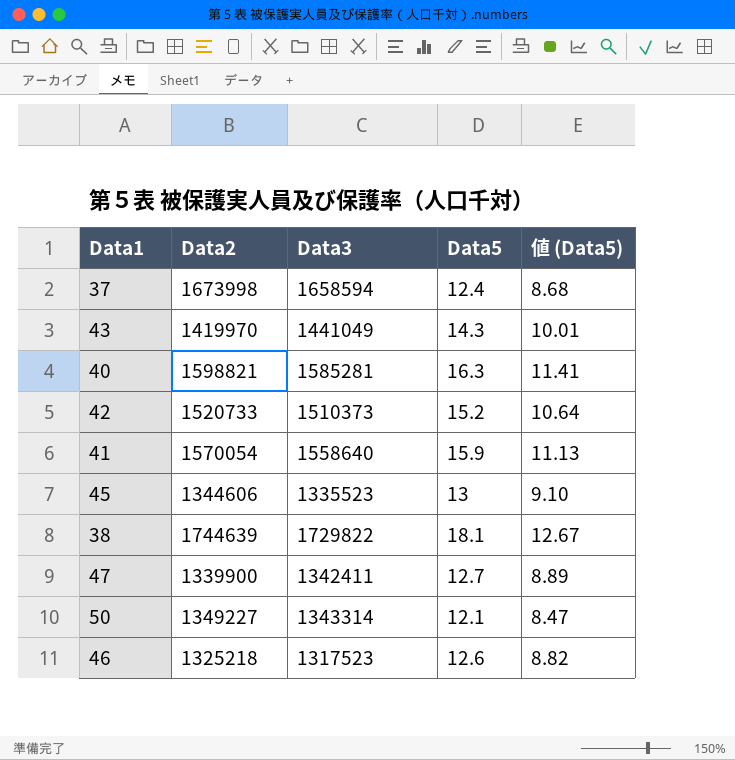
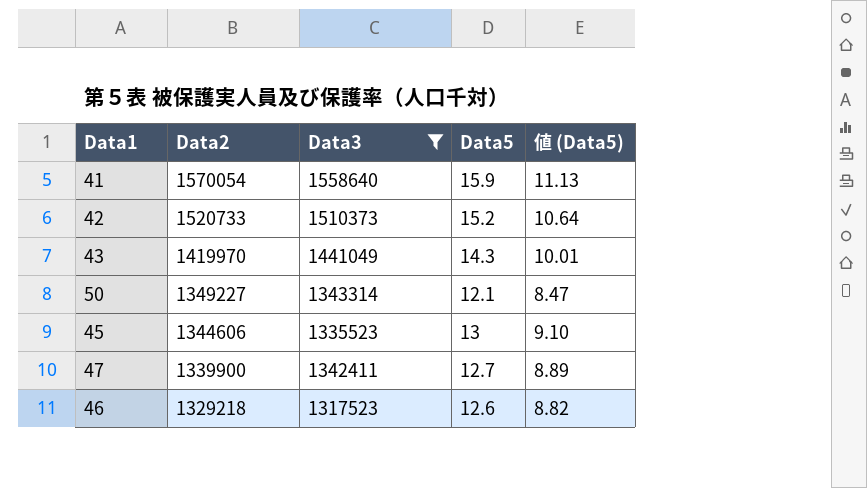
filter: none -> Data3 <= 1558640
row order: none -> Data2 descending
46 | Data2: 1325218 -> 1329218

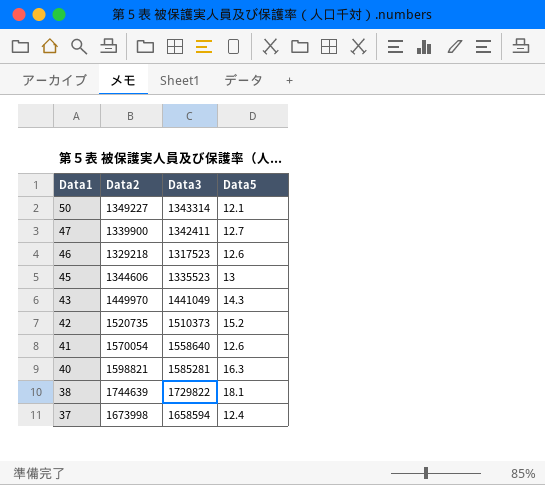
filter: Data3 <= 1558640 -> none
row order: Data2 descending -> Data1 descending
column 値 (Data5) | formula: [Data5] * 0.7 -> none
43 | Data2: 1419970 -> 1449970
42 | Data2: 1520733 -> 1520735
41 | Data5: 15.9 -> 12.6

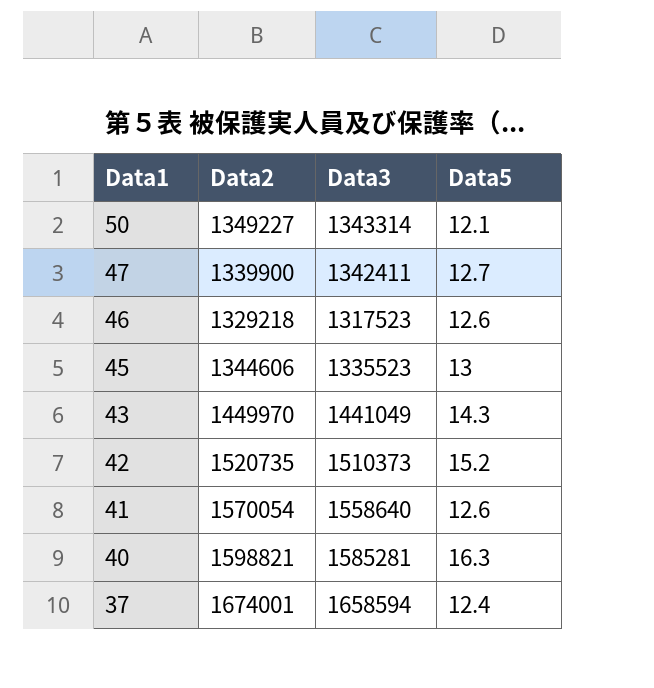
row 38: 1744639 | 1729822 | 18.1 -> none
37 | Data2: 1673998 -> 1674001

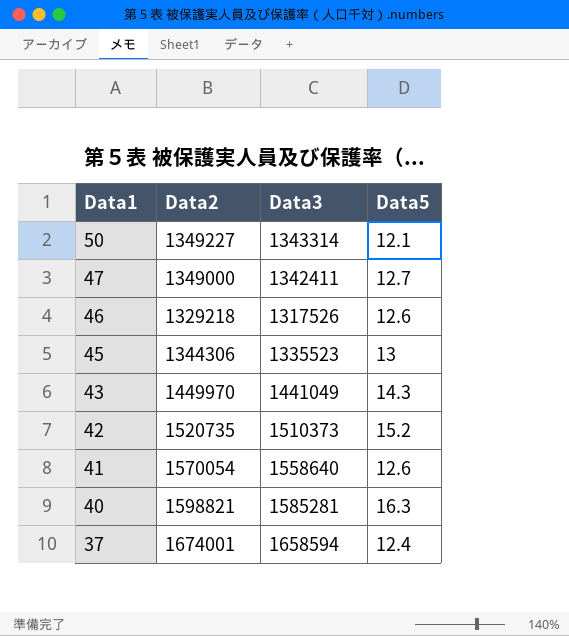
47 | Data2: 1339900 -> 1349000
46 | Data3: 1317523 -> 1317526
45 | Data2: 1344606 -> 1344306

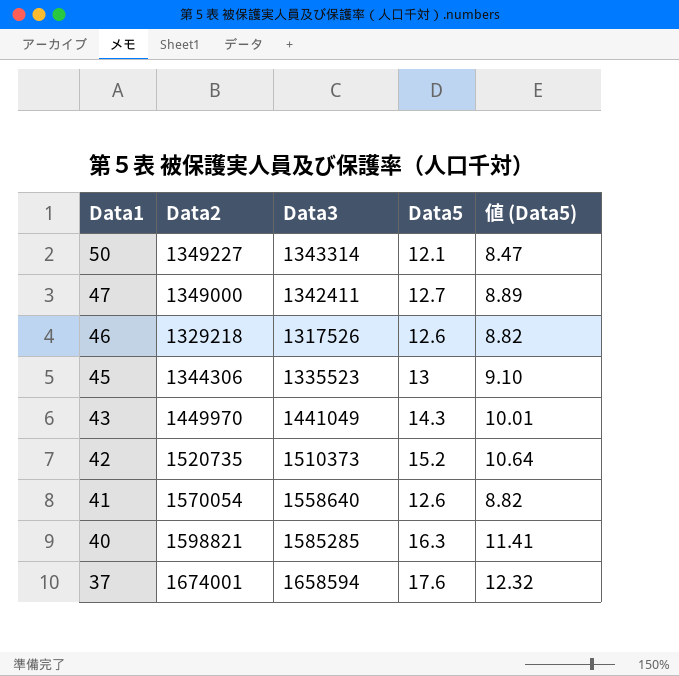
column 値 (Data5) | formula: none -> [Data5] * 0.7
40 | Data3: 1585281 -> 1585285
37 | Data5: 12.4 -> 17.6

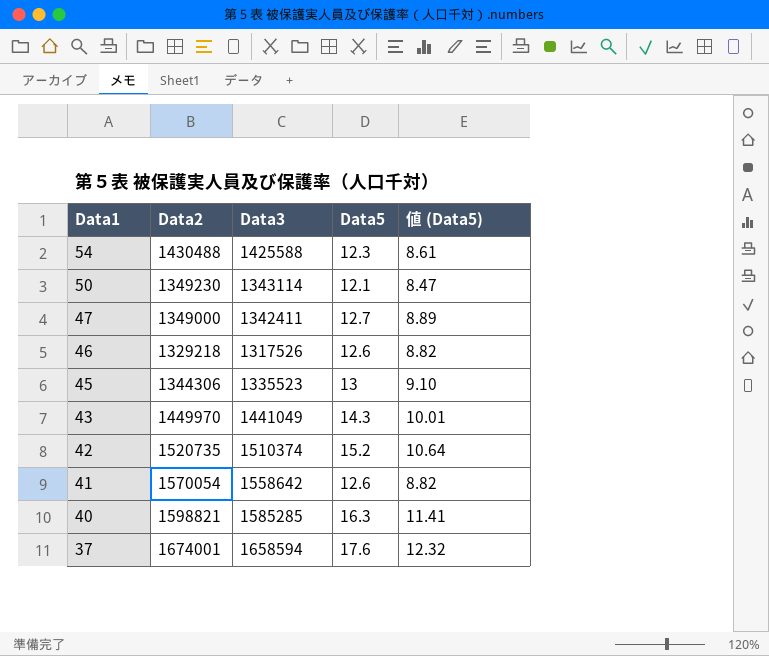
row 54: none -> 1430488 | 1425588 | 12.3 | 8.61
50 | Data2: 1349227 -> 1349230
50 | Data3: 1343314 -> 1343114
42 | Data3: 1510373 -> 1510374
41 | Data3: 1558640 -> 1558642

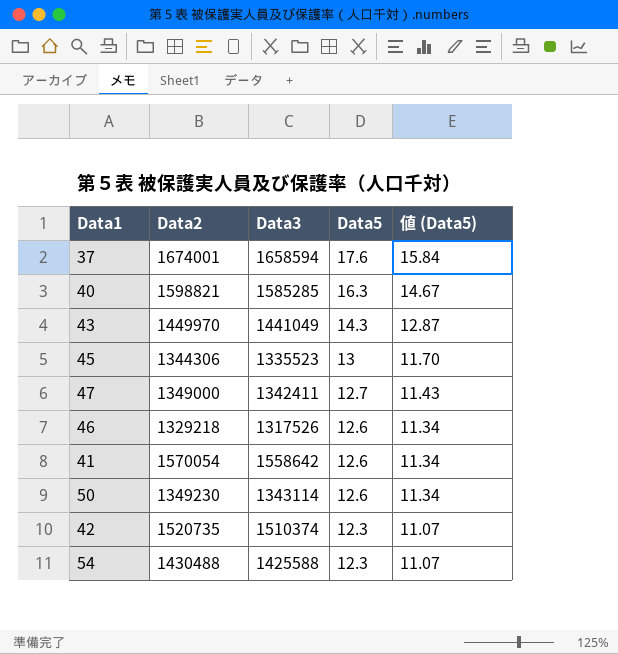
row order: Data1 descending -> Data5 descending
column 値 (Data5) | formula: [Data5] * 0.7 -> [Data5] * 0.9
50 | Data5: 12.1 -> 12.6
42 | Data5: 15.2 -> 12.3

